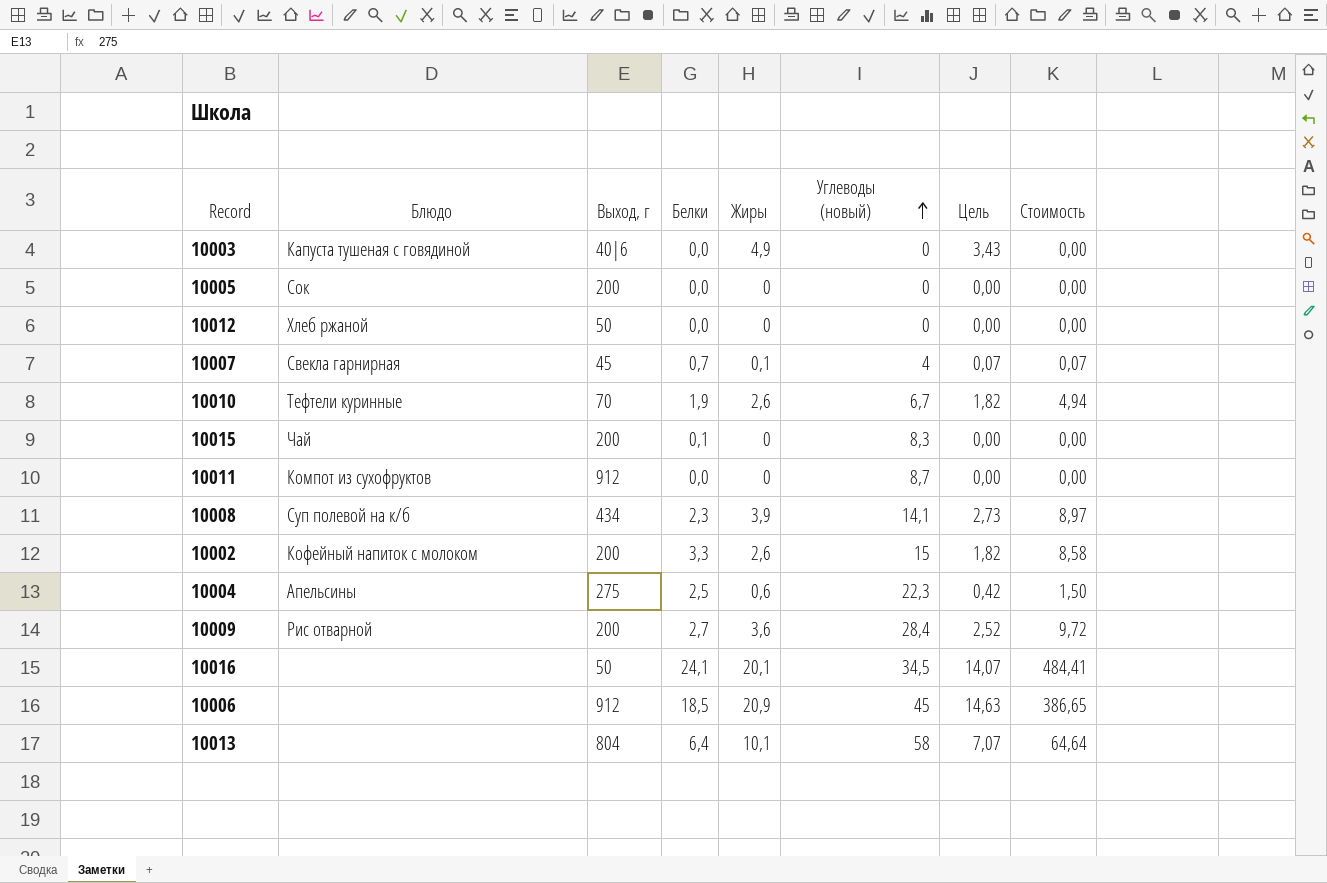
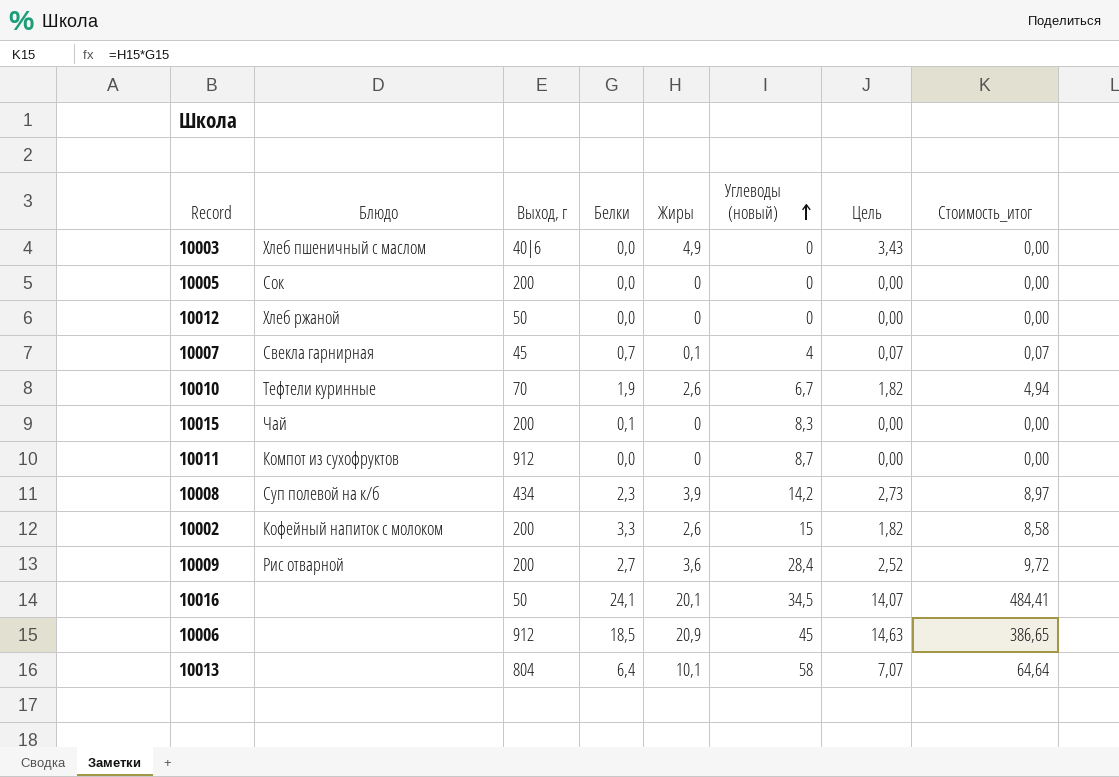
column name: Стоимость -> Стоимость_итог
row 10004: Апельсины | 275 | 2,5 | 0,6 | 22,3 | 0,42 | 1,50 -> none
10003 | Блюдо: Капуста тушеная с говядиной -> Хлеб пшеничный с маслом
10008 | Углеводы (новый): 14,1 -> 14,2

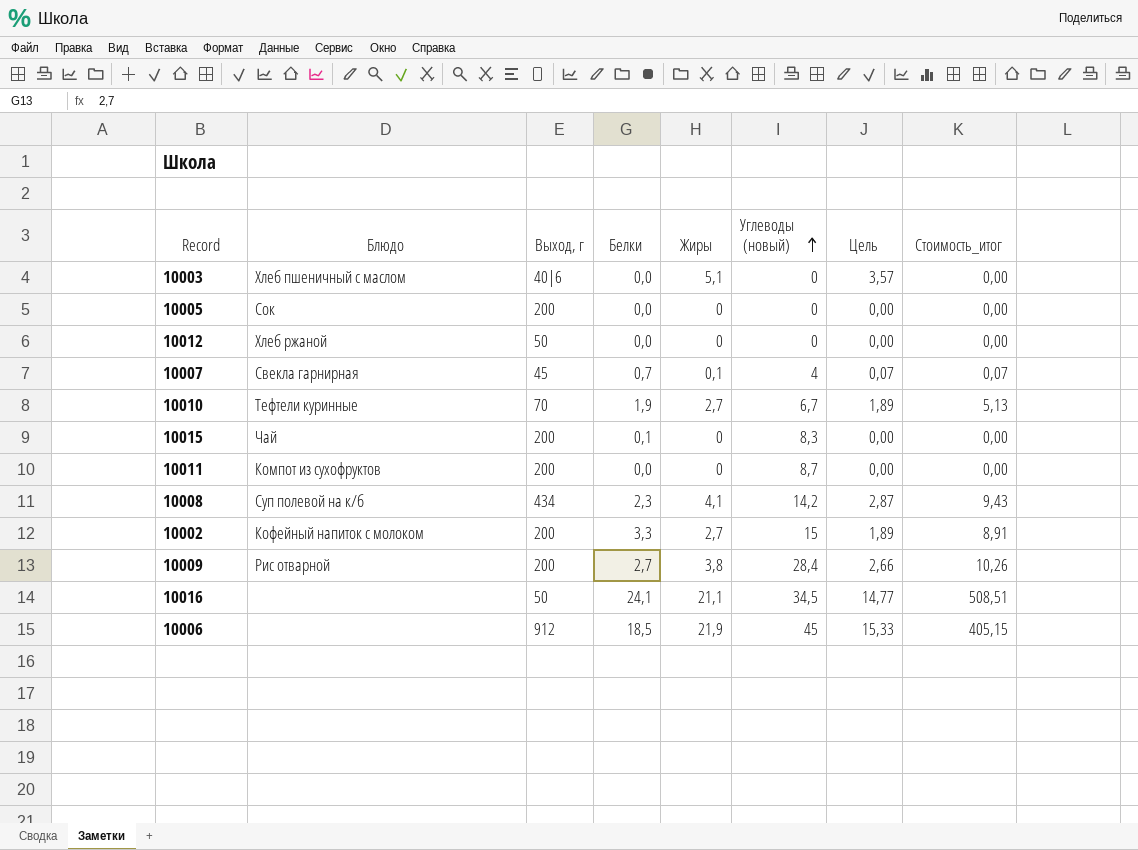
row 10013: none | 804 | 6,4 | 10,1 | 58 | 7,07 | 64,64 -> none
10003 | Жиры: 4,9 -> 5,1
10003 | Цель: 3,43 -> 3,57
10010 | Жиры: 2,6 -> 2,7
10010 | Цель: 1,82 -> 1,89
10010 | Стоимость_итог: 4,94 -> 5,13
10011 | Выход, г: 912 -> 200
10008 | Жиры: 3,9 -> 4,1
10008 | Цель: 2,73 -> 2,87
10008 | Стоимость_итог: 8,97 -> 9,43
10002 | Жиры: 2,6 -> 2,7
10002 | Цель: 1,82 -> 1,89
10002 | Стоимость_итог: 8,58 -> 8,91
10009 | Жиры: 3,6 -> 3,8
10009 | Цель: 2,52 -> 2,66
10009 | Стоимость_итог: 9,72 -> 10,26
10016 | Жиры: 20,1 -> 21,1
10016 | Цель: 14,07 -> 14,77
10016 | Стоимость_итог: 484,41 -> 508,51
10006 | Жиры: 20,9 -> 21,9
10006 | Цель: 14,63 -> 15,33
10006 | Стоимость_итог: 386,65 -> 405,15

